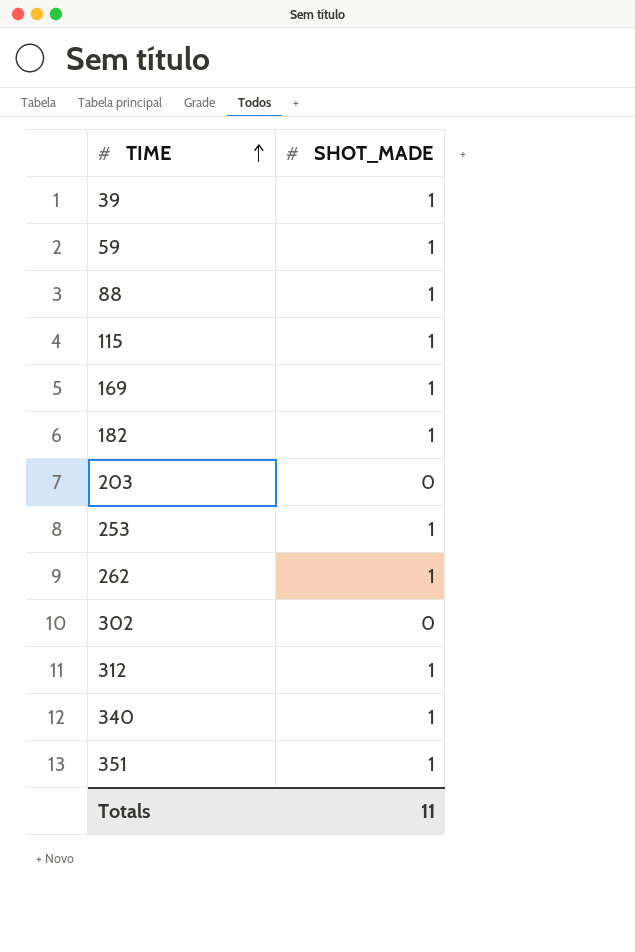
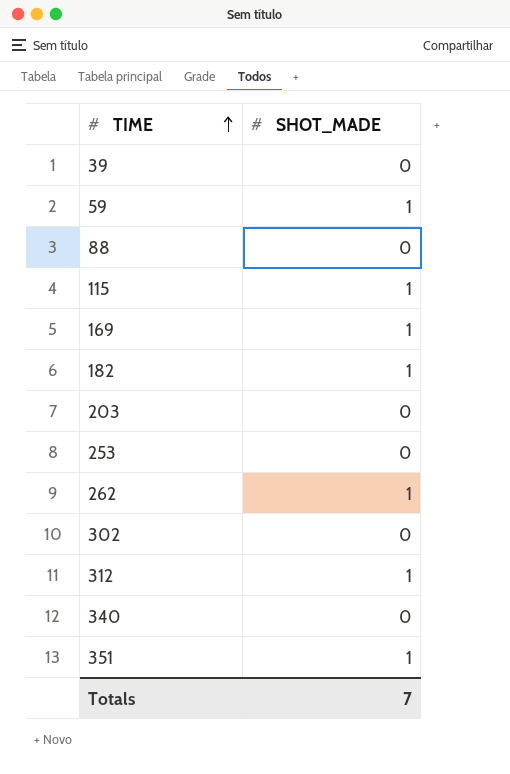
39 | SHOT_MADE: 1 -> 0
88 | SHOT_MADE: 1 -> 0
253 | SHOT_MADE: 1 -> 0
340 | SHOT_MADE: 1 -> 0
Totals | SHOT_MADE: 11 -> 7

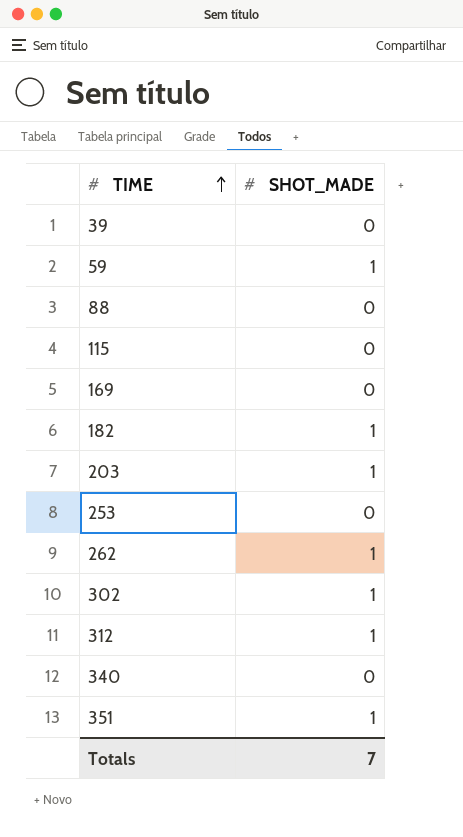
115 | SHOT_MADE: 1 -> 0
169 | SHOT_MADE: 1 -> 0
203 | SHOT_MADE: 0 -> 1
302 | SHOT_MADE: 0 -> 1

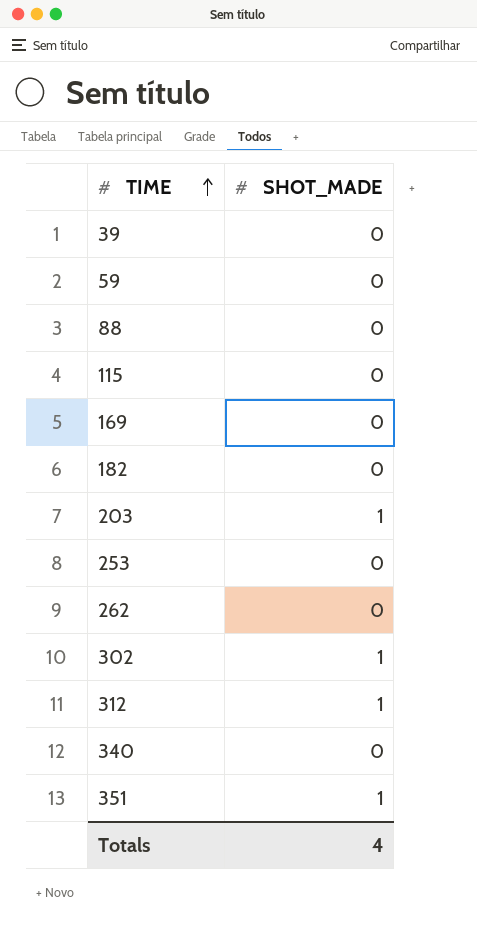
59 | SHOT_MADE: 1 -> 0
182 | SHOT_MADE: 1 -> 0
262 | SHOT_MADE: 1 -> 0
Totals | SHOT_MADE: 7 -> 4

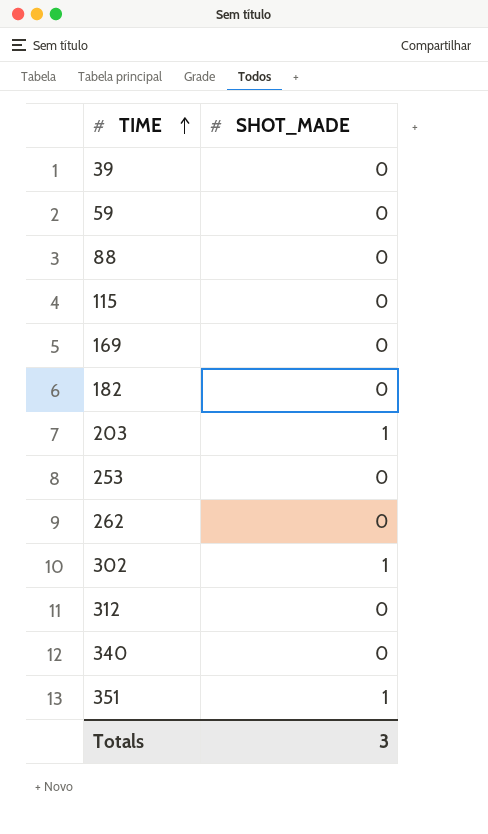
312 | SHOT_MADE: 1 -> 0
Totals | SHOT_MADE: 4 -> 3

